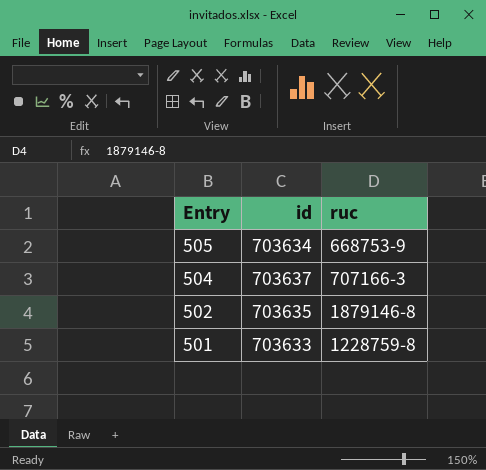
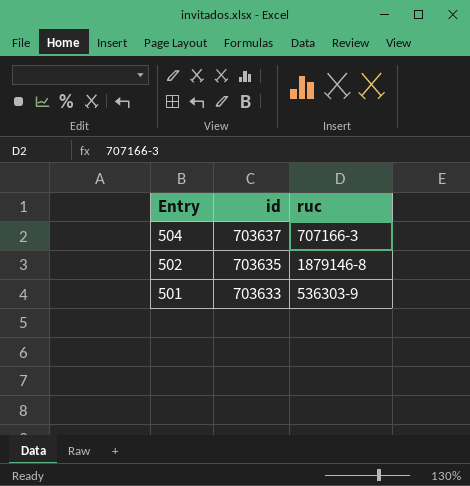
row 505: 703634 | 668753-9 -> none
501 | ruc: 1228759-8 -> 536303-9

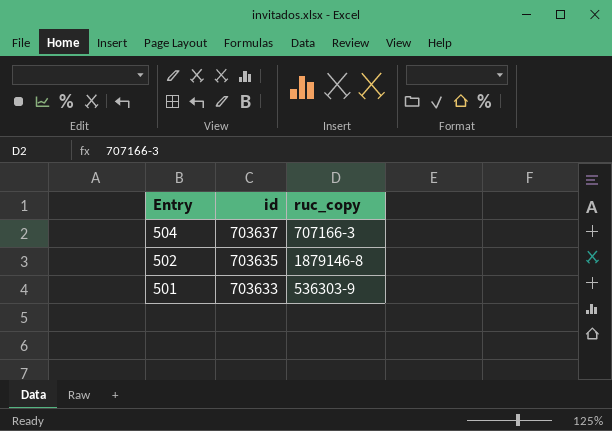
column name: ruc -> ruc_copy

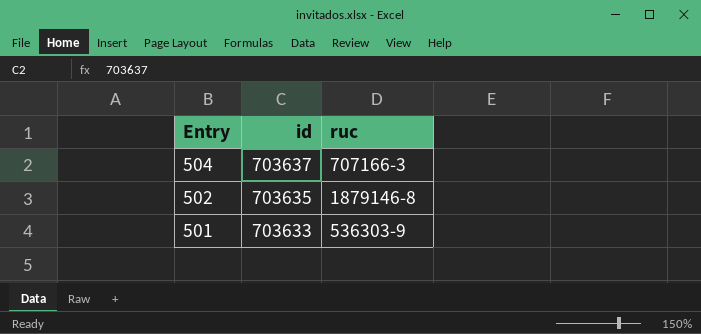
column name: ruc_copy -> ruc

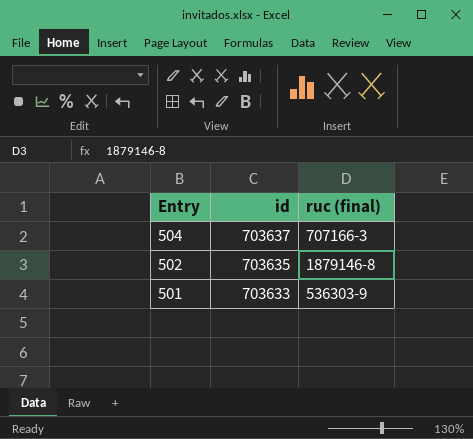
column name: ruc -> ruc (final)

